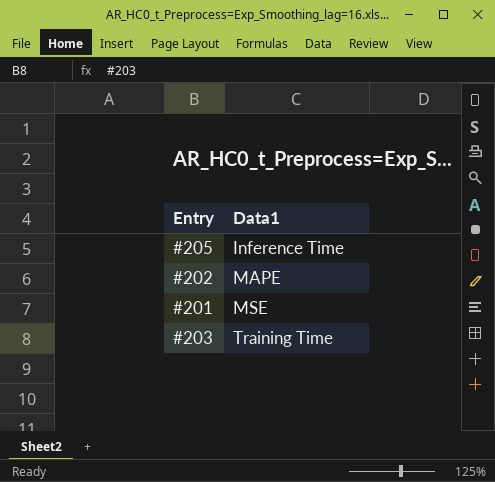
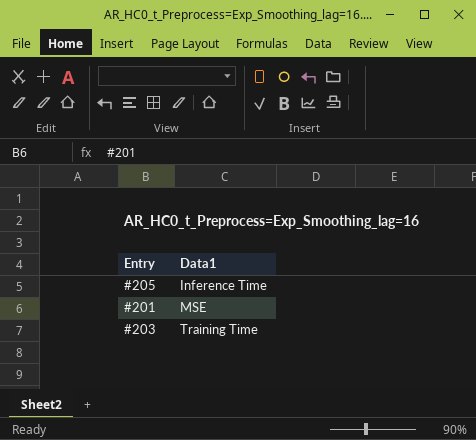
row #202: MAPE -> none

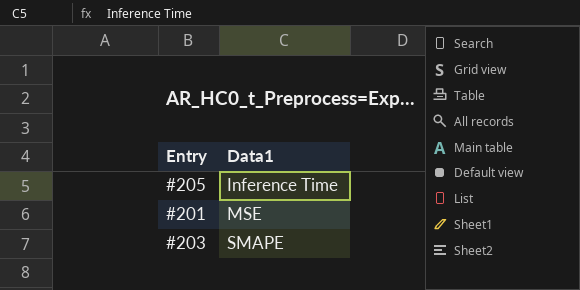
#203 | Data1: Training Time -> SMAPE

